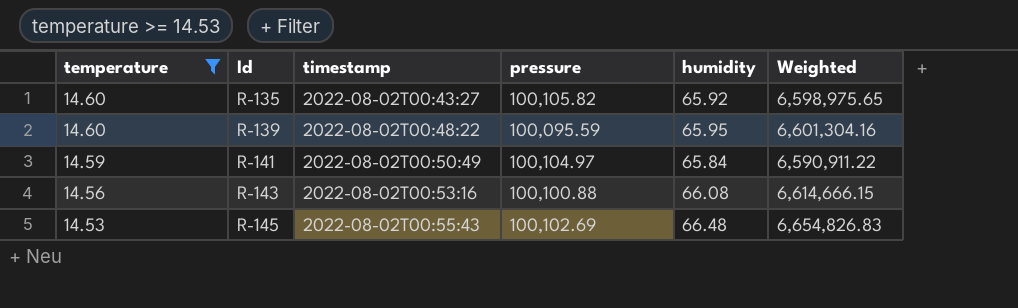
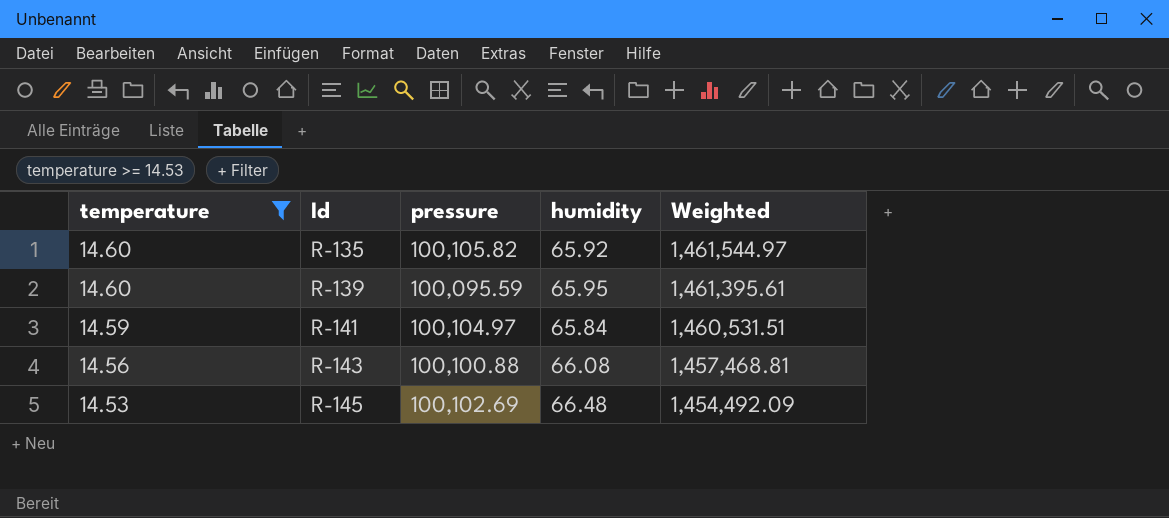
column timestamp | position: 3 -> none
column Weighted | formula: [pressure] * [humidity] -> [temperature] * [pressure]

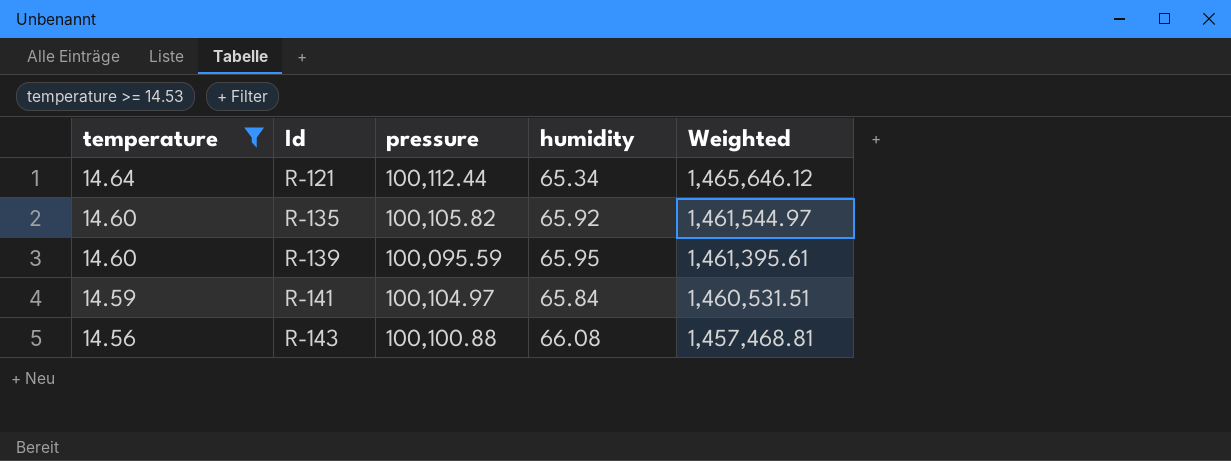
row R-145: 14.53 | 100,102.69 | 66.48 | 1,454,492.09 -> none
row R-121: none -> 14.64 | 100,112.44 | 65.34 | 1,465,646.12

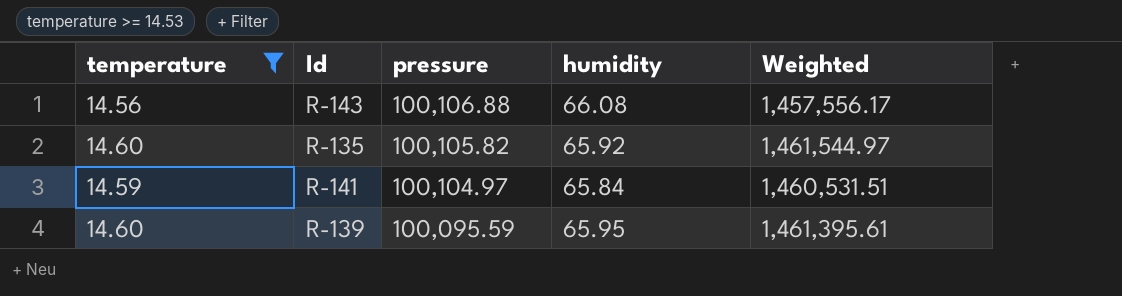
row order: temperature descending -> pressure descending
row R-121: 14.64 | 100,112.44 | 65.34 | 1,465,646.12 -> none
R-143 | pressure: 100,100.88 -> 100,106.88
R-143 | Weighted: 1,457,468.81 -> 1,457,556.17

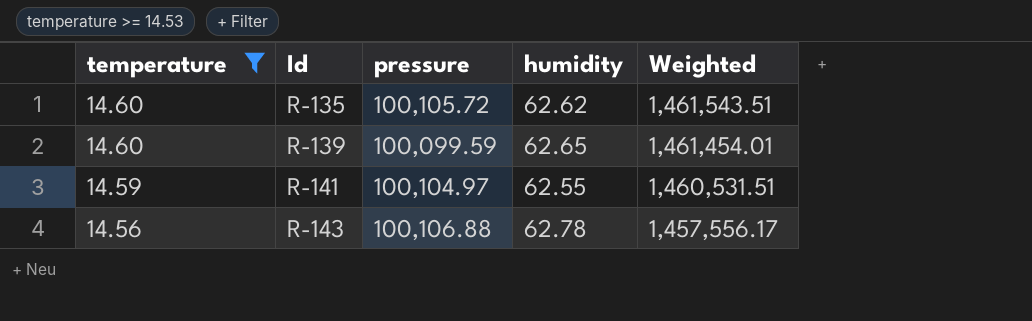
row order: pressure descending -> temperature descending
R-135 | pressure: 100,105.82 -> 100,105.72
R-135 | humidity: 65.92 -> 62.62
R-135 | Weighted: 1,461,544.97 -> 1,461,543.51
R-139 | pressure: 100,095.59 -> 100,099.59
R-139 | humidity: 65.95 -> 62.65
R-139 | Weighted: 1,461,395.61 -> 1,461,454.01
R-141 | humidity: 65.84 -> 62.55
R-143 | humidity: 66.08 -> 62.78

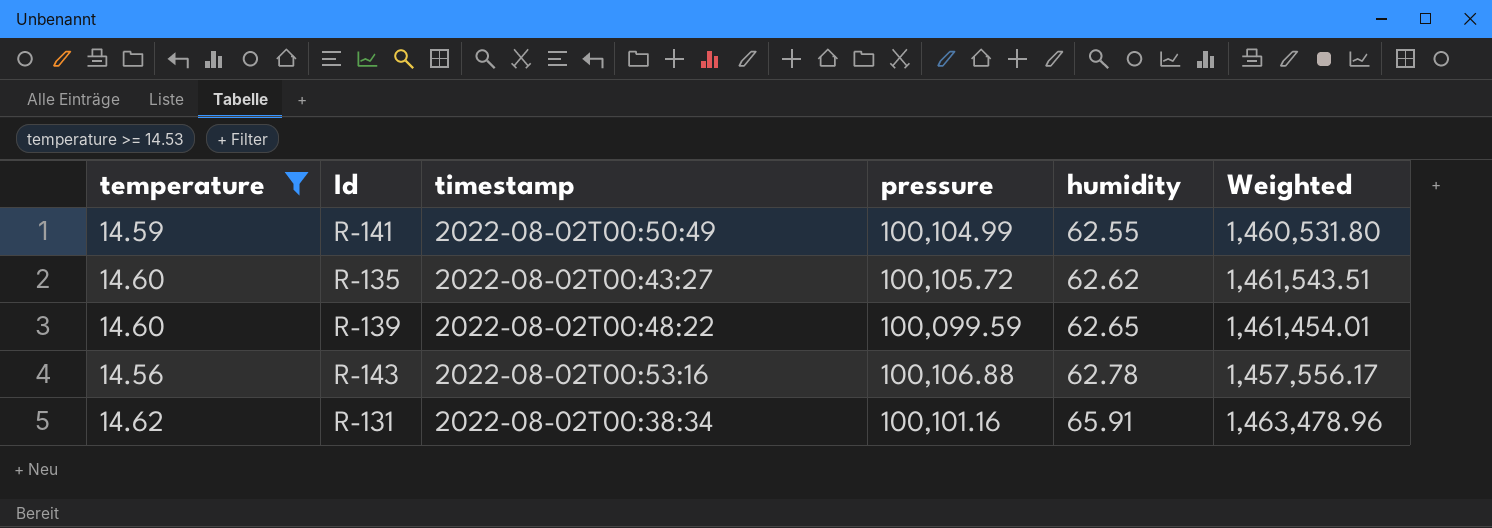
row order: temperature descending -> humidity ascending
column timestamp | position: none -> 3
R-141 | pressure: 100,104.97 -> 100,104.99
R-141 | Weighted: 1,460,531.51 -> 1,460,531.80
row R-131: none -> 14.62 | 2022-08-02T00:38:34 | 100,101.16 | 65.91 | 1,463,478.96

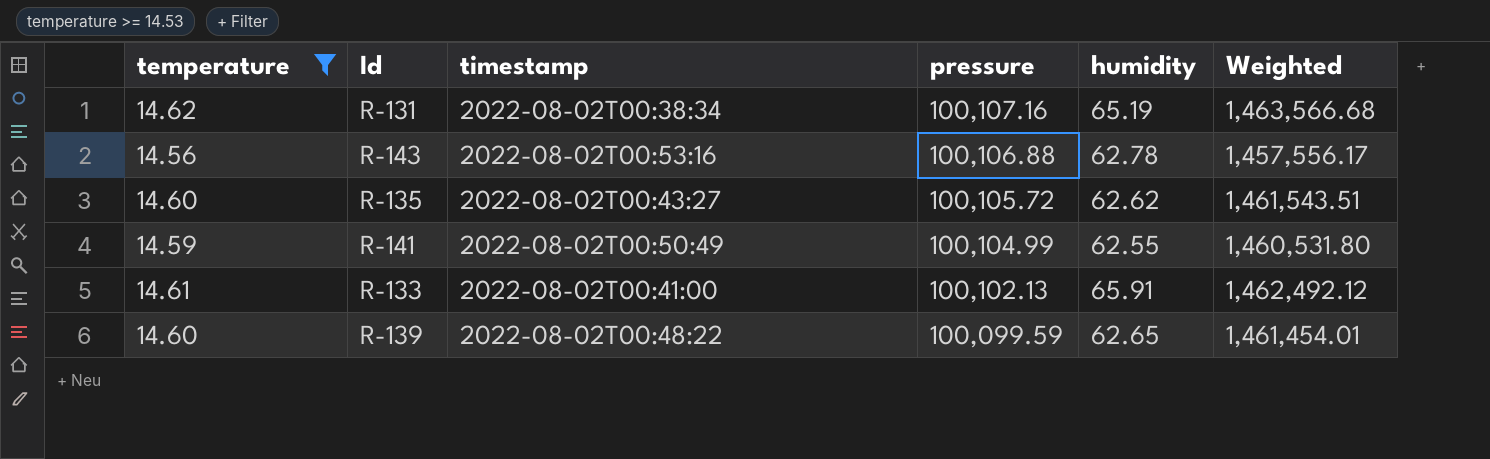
row order: humidity ascending -> pressure descending
R-131 | pressure: 100,101.16 -> 100,107.16
R-131 | humidity: 65.91 -> 65.19
R-131 | Weighted: 1,463,478.96 -> 1,463,566.68
row R-133: none -> 14.61 | 2022-08-02T00:41:00 | 100,102.13 | 65.91 | 1,462,492.12

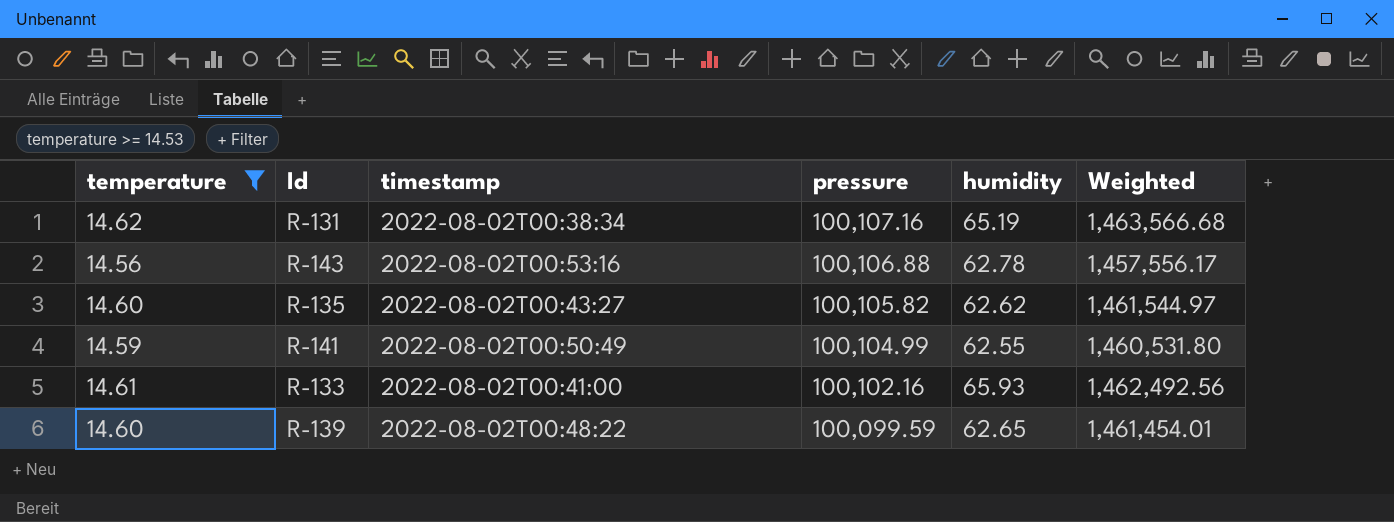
R-135 | pressure: 100,105.72 -> 100,105.82
R-135 | Weighted: 1,461,543.51 -> 1,461,544.97
R-133 | pressure: 100,102.13 -> 100,102.16
R-133 | humidity: 65.91 -> 65.93
R-133 | Weighted: 1,462,492.12 -> 1,462,492.56

